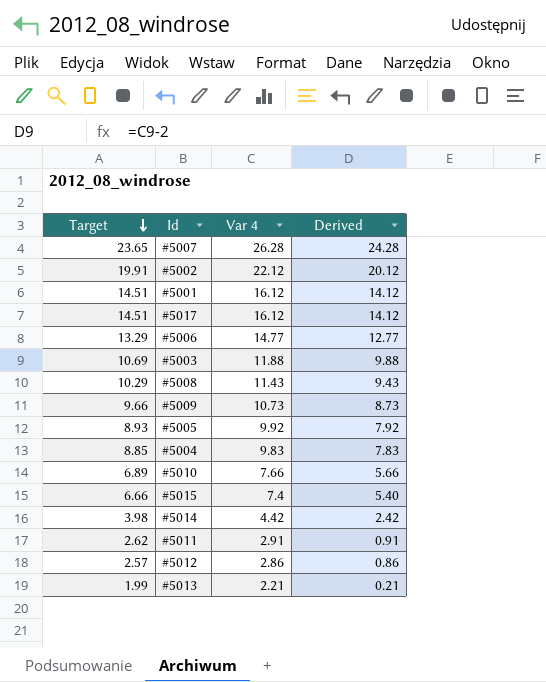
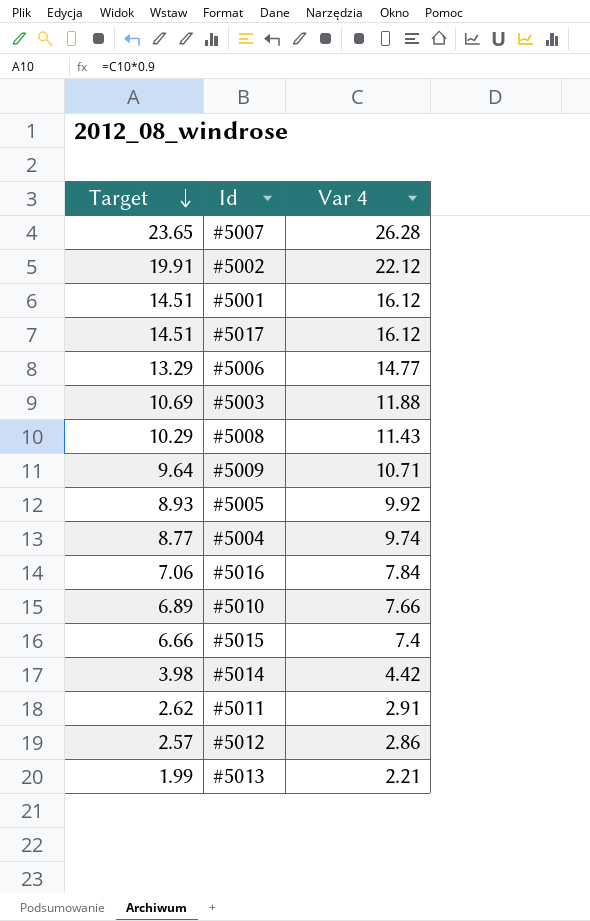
column Derived | formula: [Var 4] - 2 -> none
#5009 | Target: 9.66 -> 9.64
#5009 | Var 4: 10.73 -> 10.71
#5004 | Target: 8.85 -> 8.77
#5004 | Var 4: 9.83 -> 9.74
row #5016: none -> 7.06 | 7.84

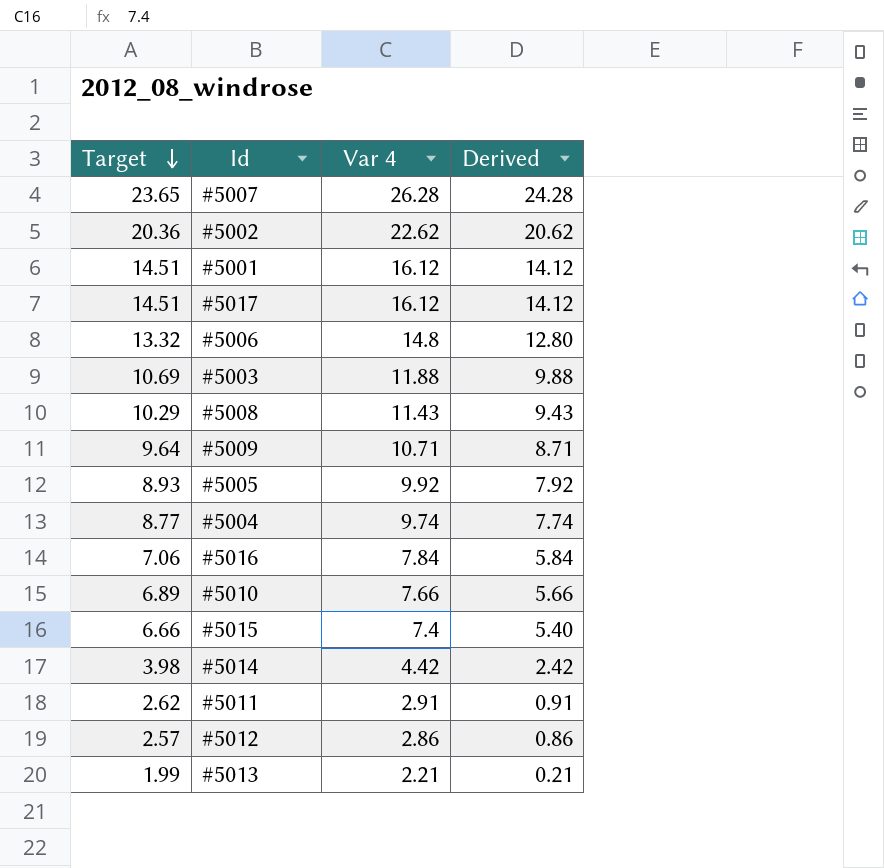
column Derived | formula: none -> [Var 4] - 2
#5002 | Target: 19.91 -> 20.36
#5002 | Var 4: 22.12 -> 22.62
#5006 | Target: 13.29 -> 13.32
#5006 | Var 4: 14.77 -> 14.8

